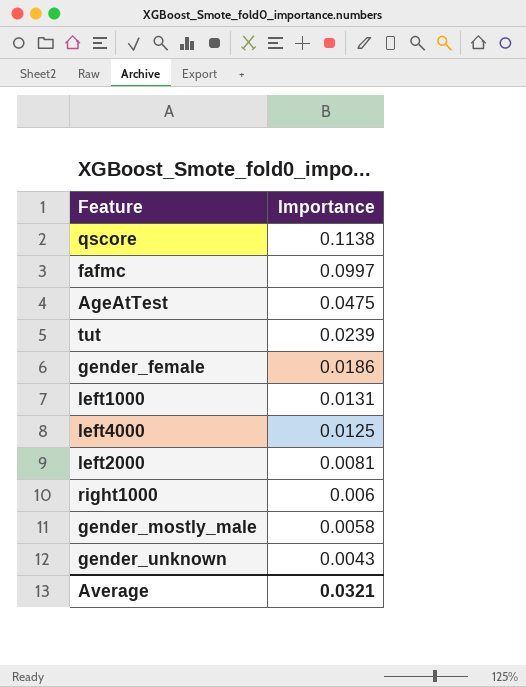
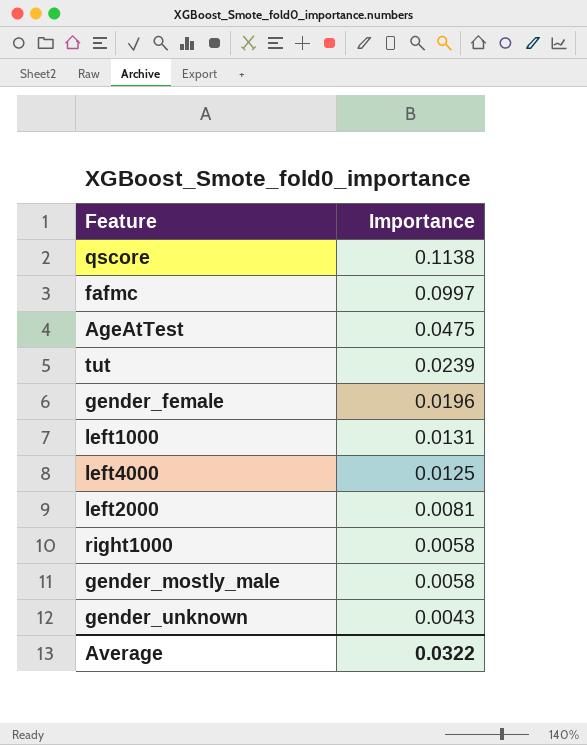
gender_female | Importance: 0.0186 -> 0.0196
right1000 | Importance: 0.006 -> 0.0058
Average | Importance: 0.0321 -> 0.0322

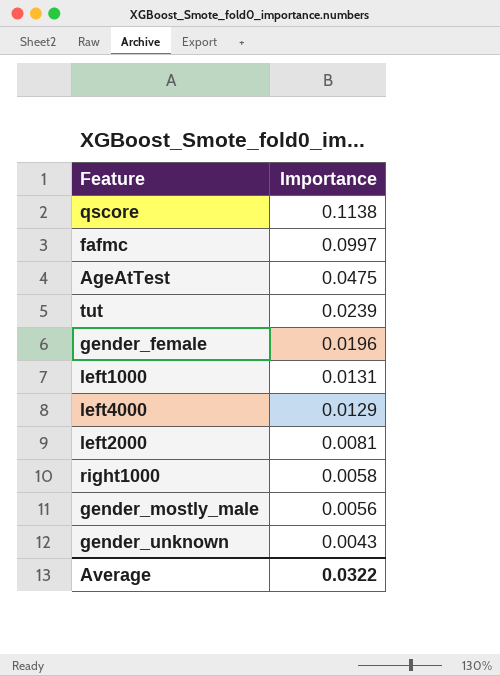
left4000 | Importance: 0.0125 -> 0.0129
gender_mostly_male | Importance: 0.0058 -> 0.0056

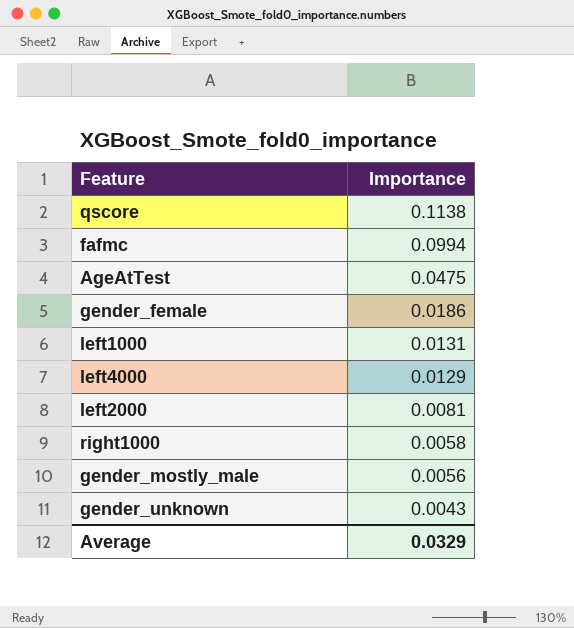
row tut: 0.0239 -> none
fafmc | Importance: 0.0997 -> 0.0994
gender_female | Importance: 0.0196 -> 0.0186
Average | Importance: 0.0322 -> 0.0329

